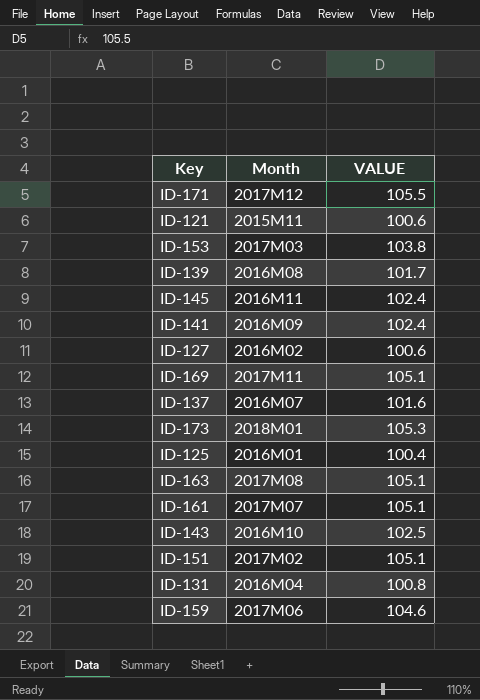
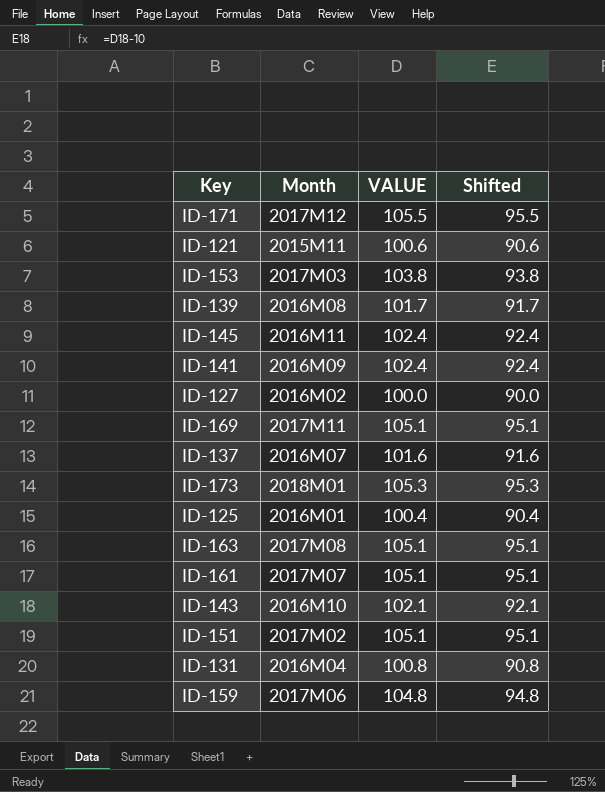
column Shifted | formula: none -> [VALUE] - 10
ID-127 | VALUE: 100.6 -> 100.0
ID-143 | VALUE: 102.5 -> 102.1
ID-159 | VALUE: 104.6 -> 104.8

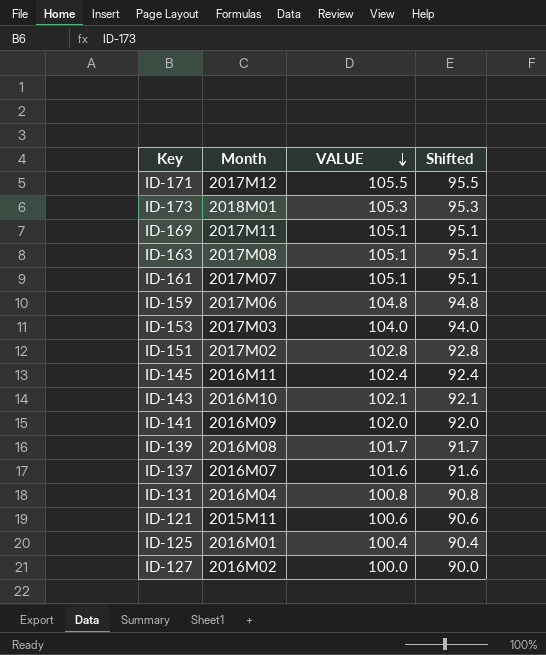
row order: none -> VALUE descending
ID-153 | VALUE: 103.8 -> 104.0
ID-153 | Shifted: 93.8 -> 94.0
ID-151 | VALUE: 105.1 -> 102.8
ID-151 | Shifted: 95.1 -> 92.8
ID-141 | VALUE: 102.4 -> 102.0
ID-141 | Shifted: 92.4 -> 92.0

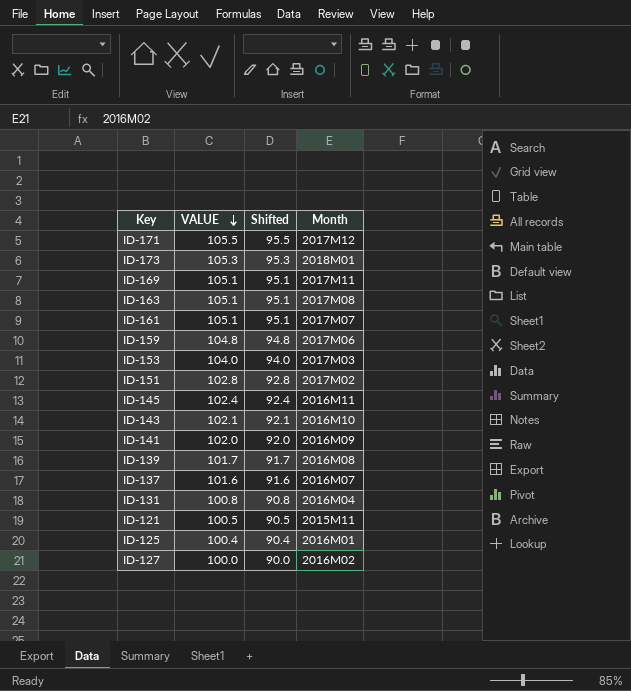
column Month | position: 2 -> 4
ID-121 | VALUE: 100.6 -> 100.5
ID-121 | Shifted: 90.6 -> 90.5

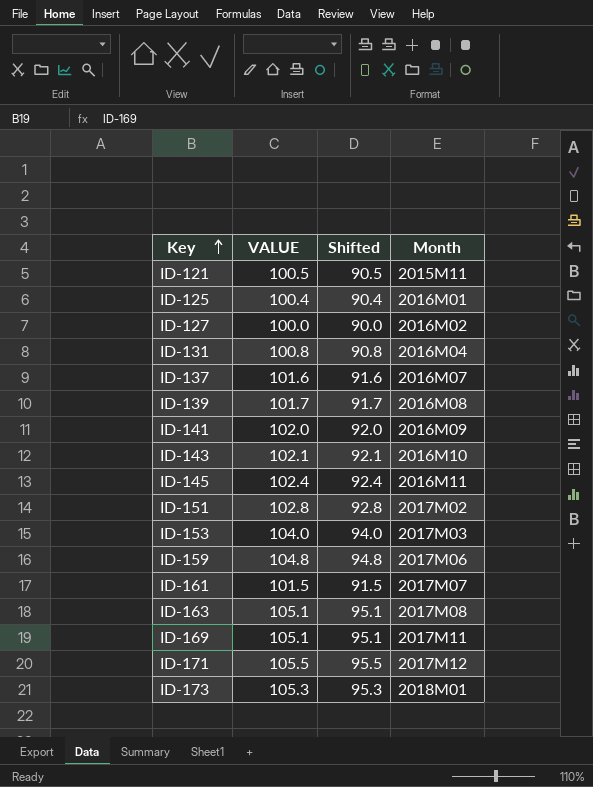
row order: VALUE descending -> Key ascending
ID-161 | VALUE: 105.1 -> 101.5
ID-161 | Shifted: 95.1 -> 91.5

